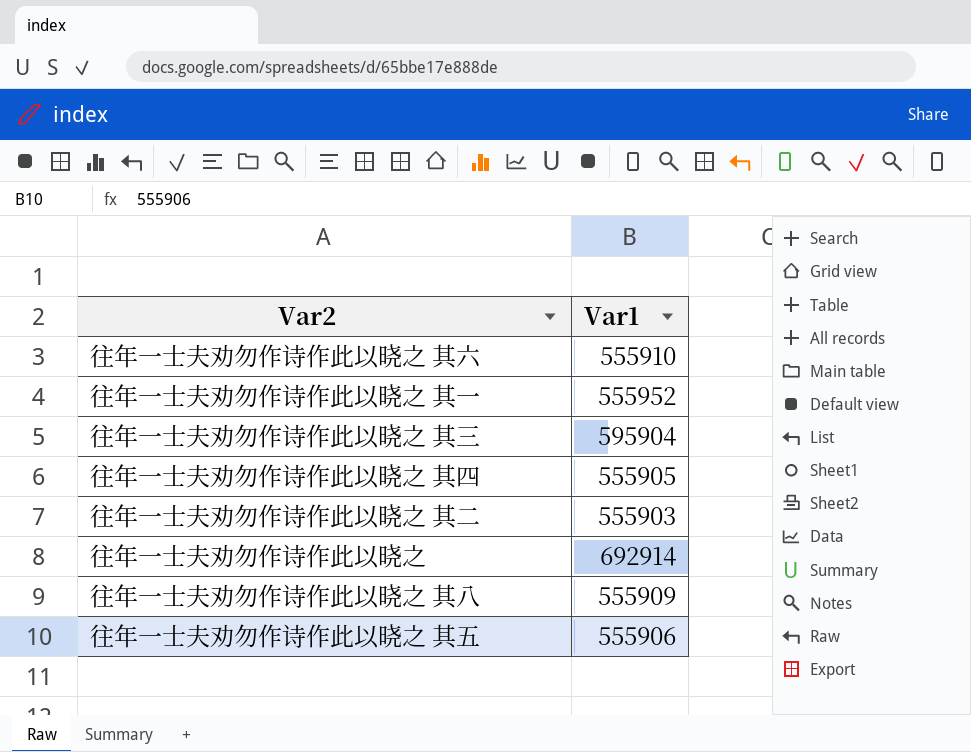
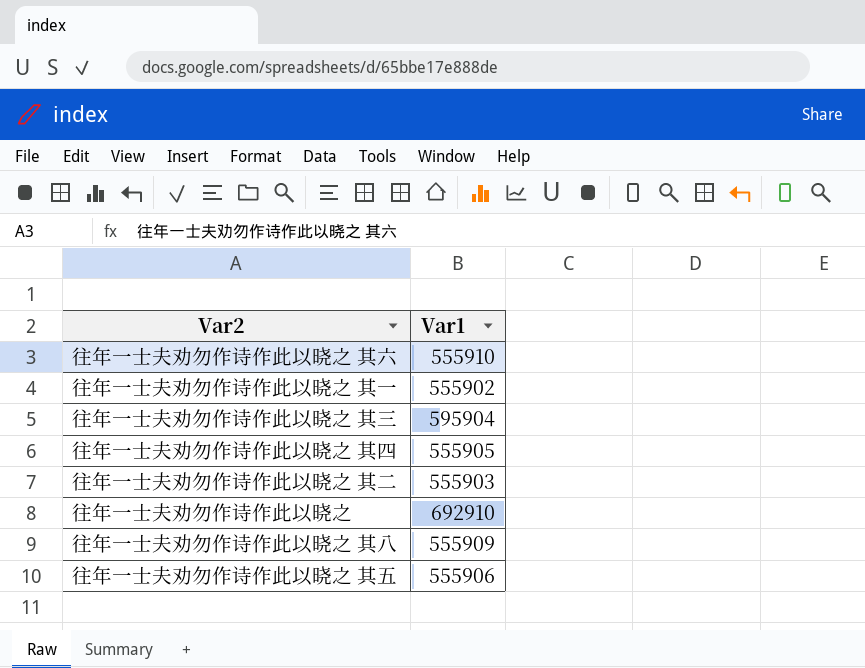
往年一士夫劝勿作诗作此以晓之 其一 | Var1: 555952 -> 555902
往年一士夫劝勿作诗作此以晓之 | Var1: 692914 -> 692910

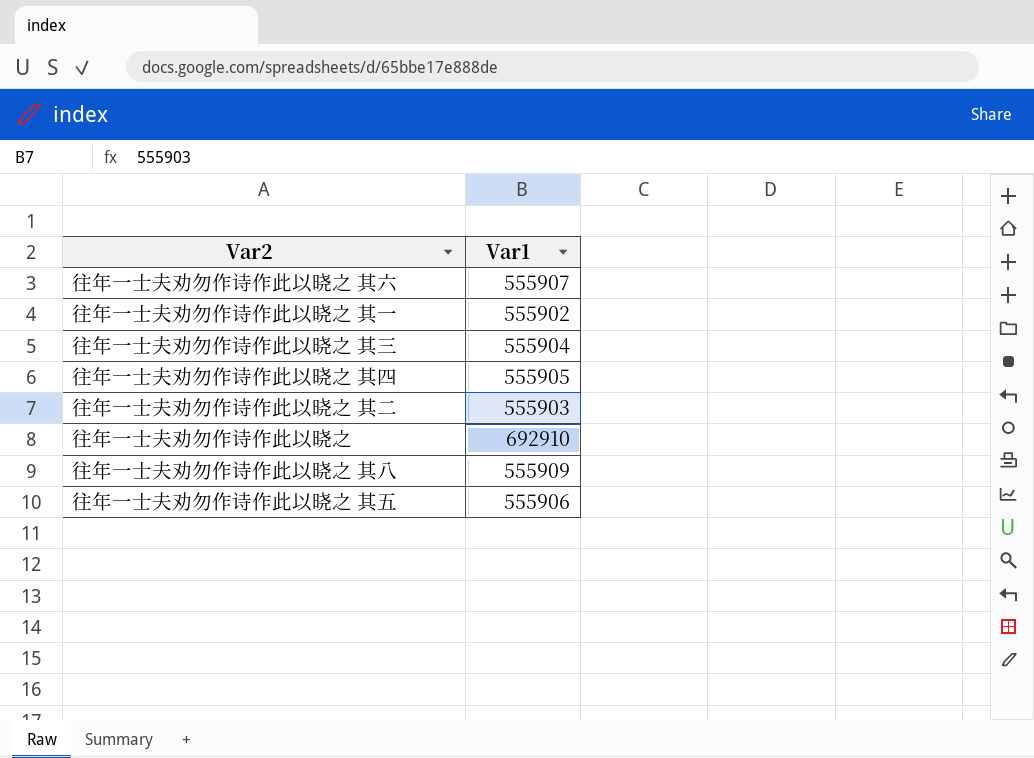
往年一士夫劝勿作诗作此以晓之 其六 | Var1: 555910 -> 555907
往年一士夫劝勿作诗作此以晓之 其三 | Var1: 595904 -> 555904

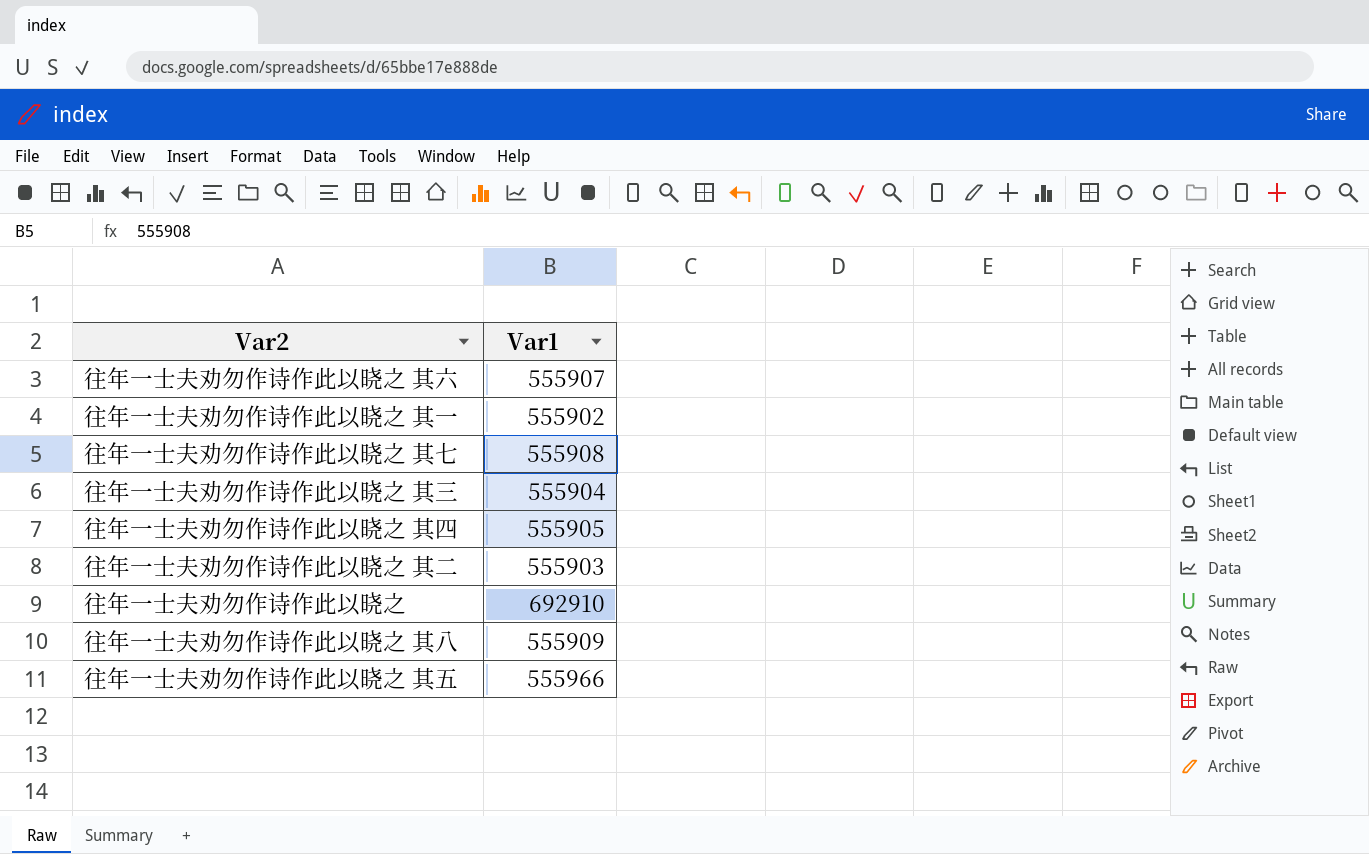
row 往年一士夫劝勿作诗作此以晓之 其七: none -> 555908
往年一士夫劝勿作诗作此以晓之 其五 | Var1: 555906 -> 555966

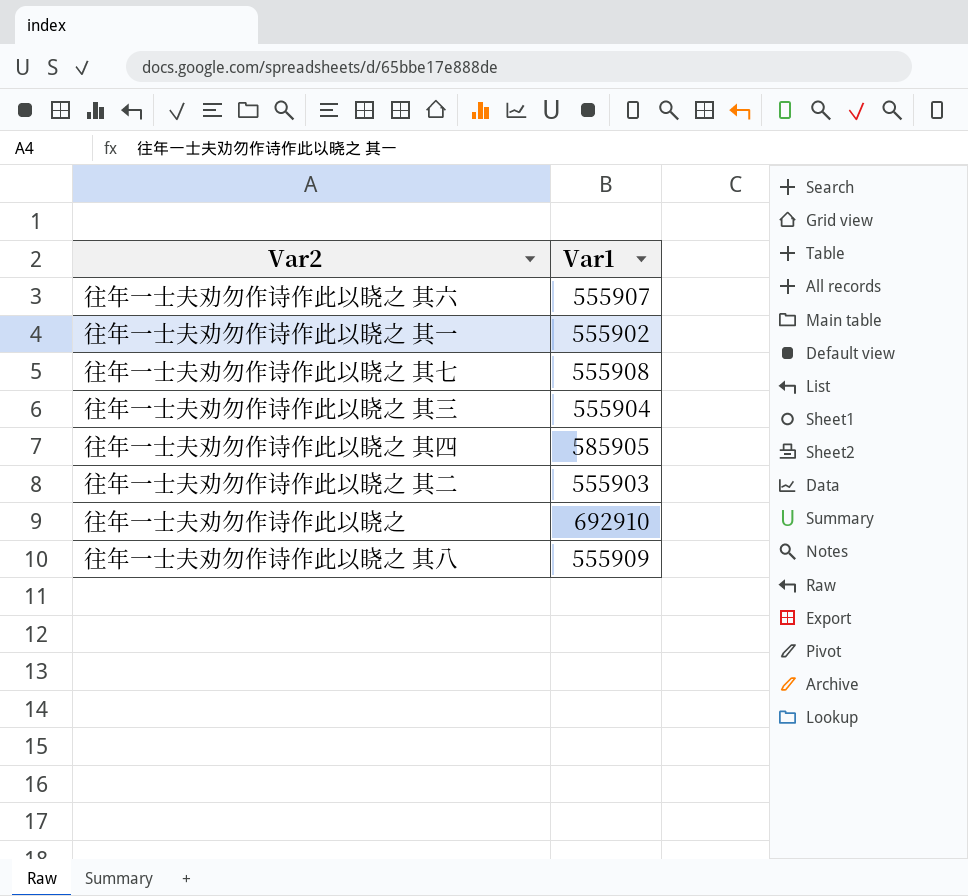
row 往年一士夫劝勿作诗作此以晓之 其五: 555966 -> none
往年一士夫劝勿作诗作此以晓之 其四 | Var1: 555905 -> 585905

